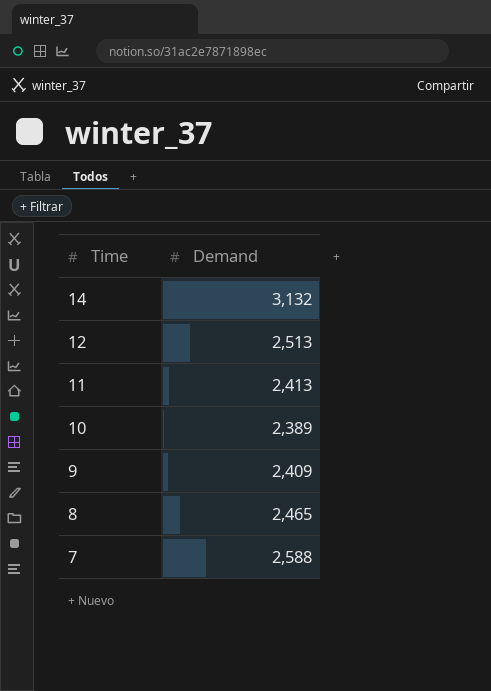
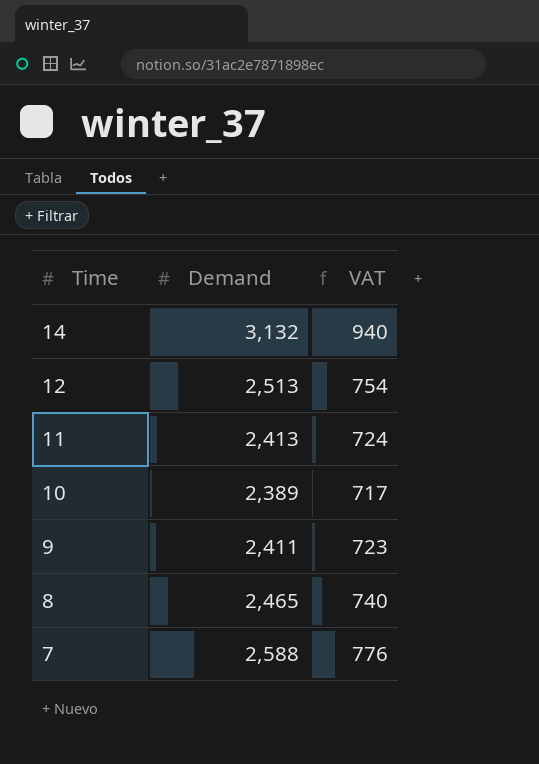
column VAT | formula: none -> [Demand] * 0.3
9 | Demand: 2,409 -> 2,411

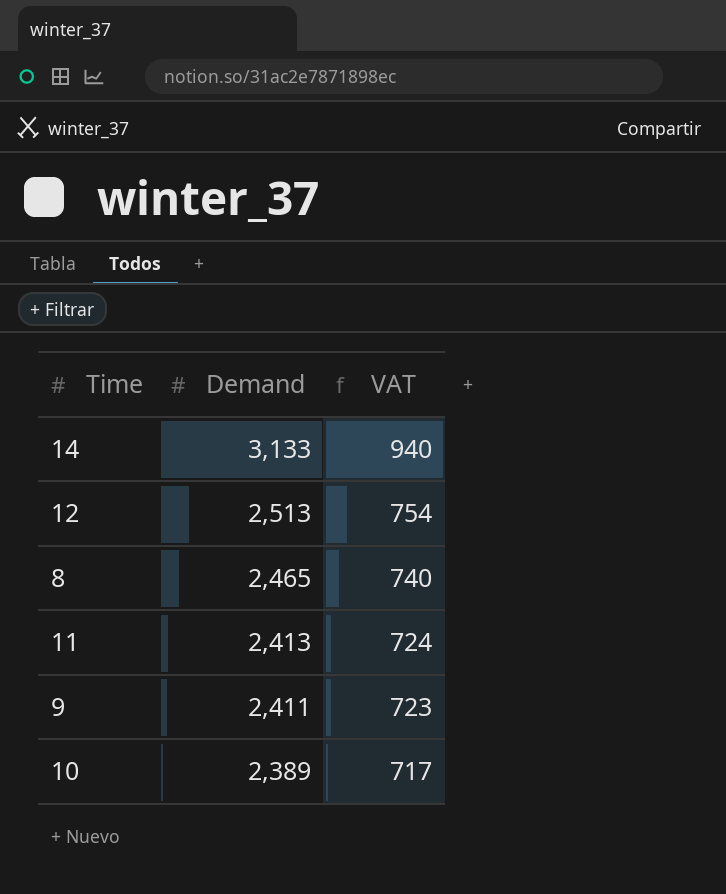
row order: Time descending -> Demand descending
row 7: 2,588 | 776 -> none
14 | Demand: 3,132 -> 3,133

